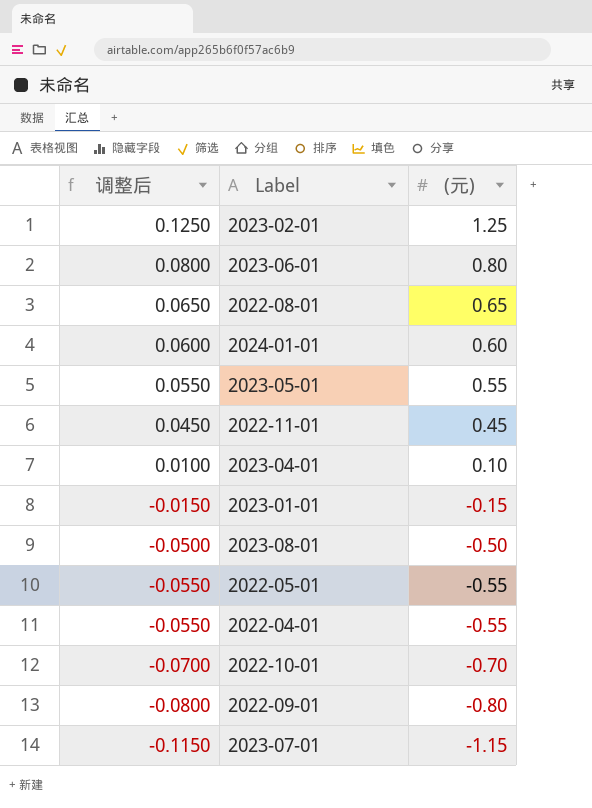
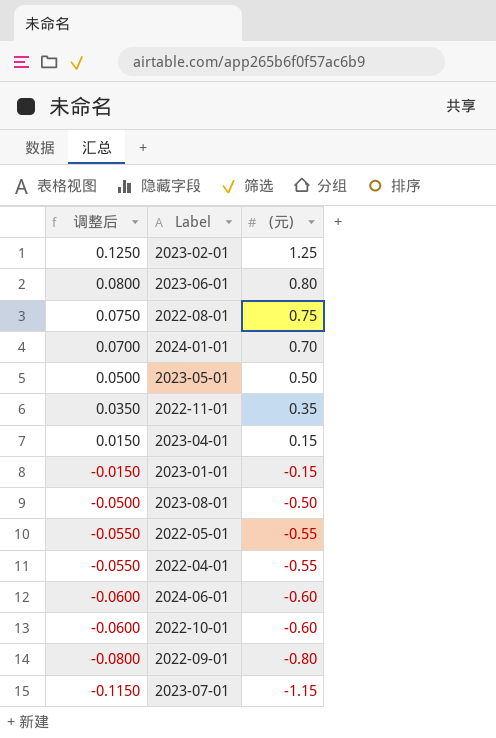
2022-08-01 | 调整后: 0.0650 -> 0.0750
2022-08-01 | (元): 0.65 -> 0.75
2024-01-01 | 调整后: 0.0600 -> 0.0700
2024-01-01 | (元): 0.60 -> 0.70
2023-05-01 | 调整后: 0.0550 -> 0.0500
2023-05-01 | (元): 0.55 -> 0.50
2022-11-01 | 调整后: 0.0450 -> 0.0350
2022-11-01 | (元): 0.45 -> 0.35
2023-04-01 | 调整后: 0.0100 -> 0.0150
2023-04-01 | (元): 0.10 -> 0.15
row 2024-06-01: none -> -0.0600 | -0.60
2022-10-01 | 调整后: -0.0700 -> -0.0600
2022-10-01 | (元): -0.70 -> -0.60

